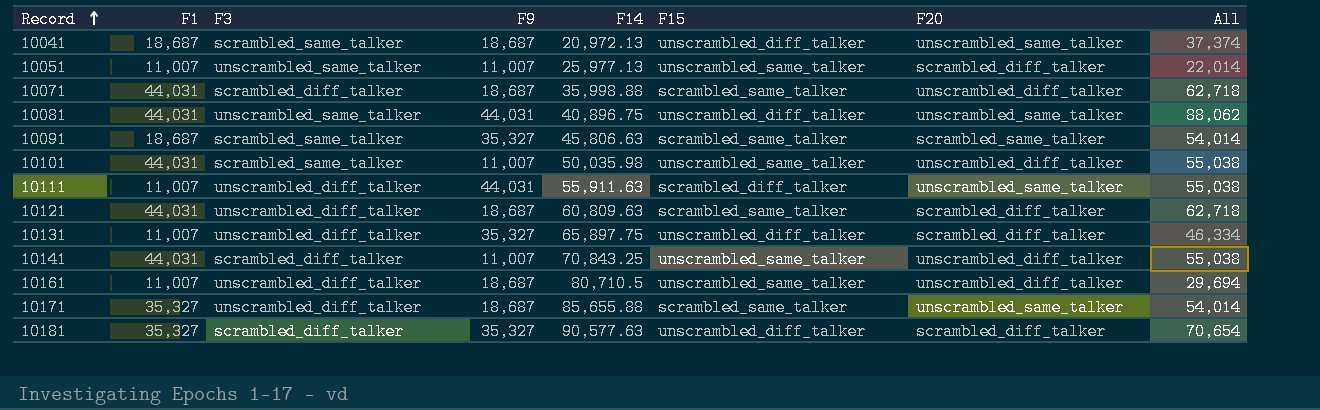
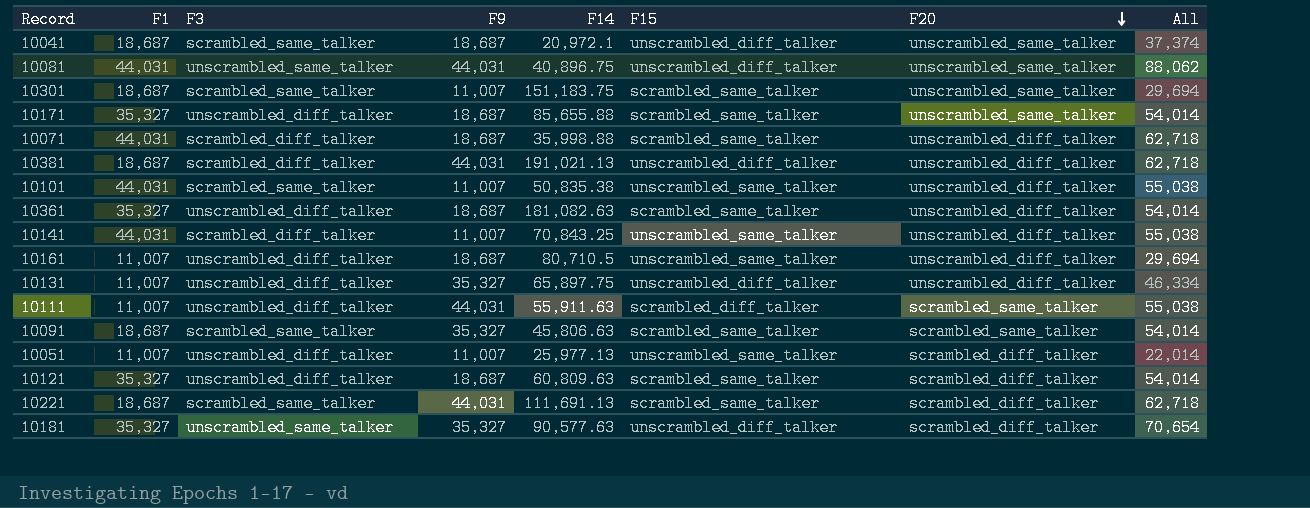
row order: Record ascending -> F20 descending
10041 | F14: 20,972.13 -> 20,972.1
row 10301: none -> 18,687 | scrambled_same_talker | 11,007 | 151,183.75 | scrambled_same_talker | unscrambled_same_talker | 29,694
row 10381: none -> 18,687 | scrambled_diff_talker | 44,031 | 191,021.13 | unscrambled_diff_talker | unscrambled_diff_talker | 62,718
10101 | F14: 50,035.98 -> 50,835.38
row 10361: none -> 35,327 | unscrambled_diff_talker | 18,687 | 181,082.63 | scrambled_same_talker | unscrambled_diff_talker | 54,014
10131 | F20: scrambled_diff_talker -> unscrambled_diff_talker
10111 | F20: unscrambled_same_talker -> scrambled_same_talker
10051 | F3: unscrambled_same_talker -> unscrambled_diff_talker
10121 | F1: 44,031 -> 35,327
10121 | All: 62,718 -> 54,014
row 10221: none -> 18,687 | scrambled_same_talker | 44,031 | 111,691.13 | scrambled_same_talker | scrambled_diff_talker | 62,718
10181 | F3: scrambled_diff_talker -> unscrambled_same_talker

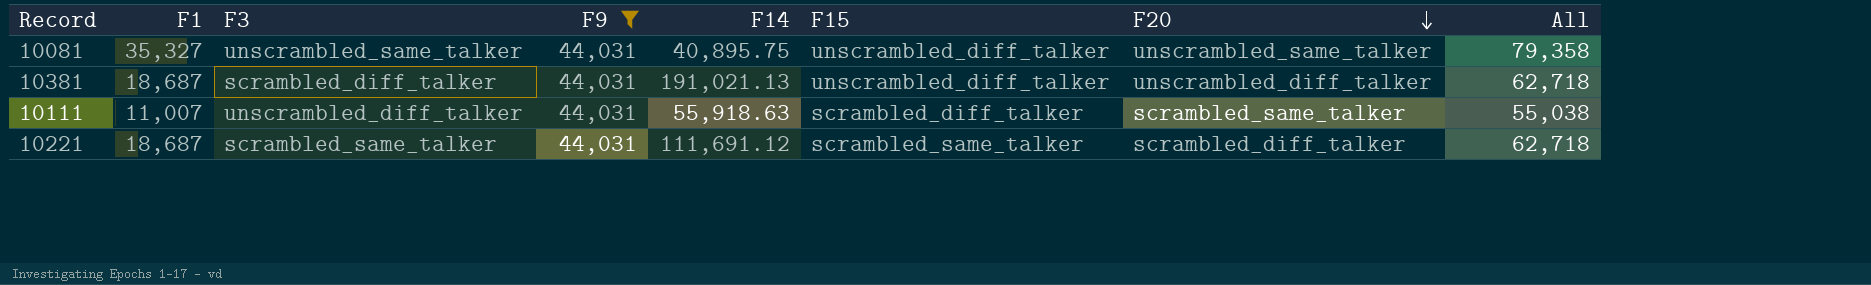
filter: none -> F9 = 44,031
10081 | F1: 44,031 -> 35,327
10081 | F14: 40,896.75 -> 40,895.75
10081 | All: 88,062 -> 79,358
10111 | F14: 55,911.63 -> 55,918.63
10221 | F14: 111,691.13 -> 111,691.12

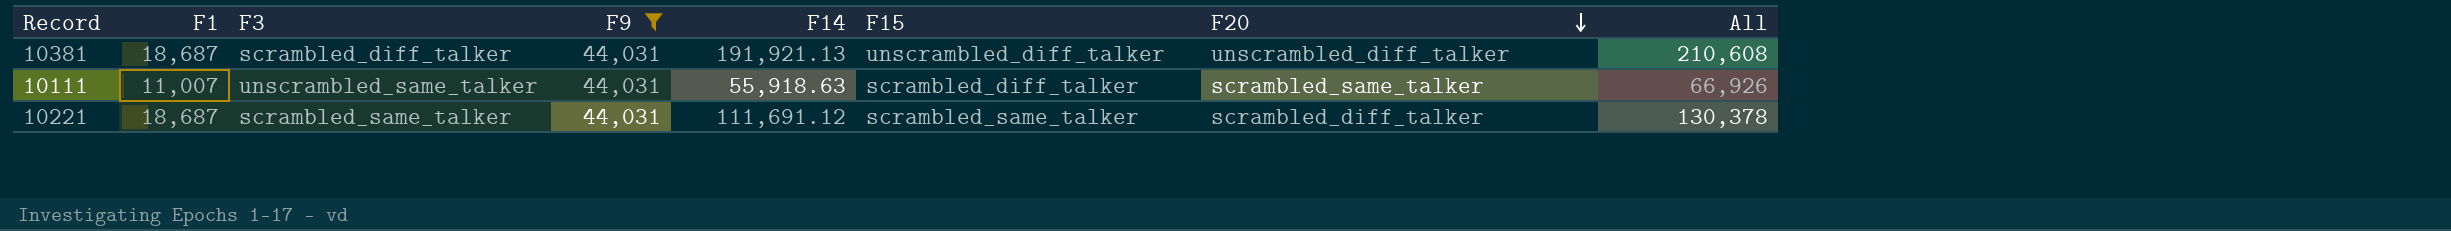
column All | formula: [F1] + [F9] -> [F1] + [F14]
row 10081: 35,327 | unscrambled_same_talker | 44,031 | 40,895.75 | unscrambled_diff_talker | unscrambled_same_talker | 79,358 -> none
10381 | F14: 191,021.13 -> 191,921.13
10111 | F3: unscrambled_diff_talker -> unscrambled_same_talker

